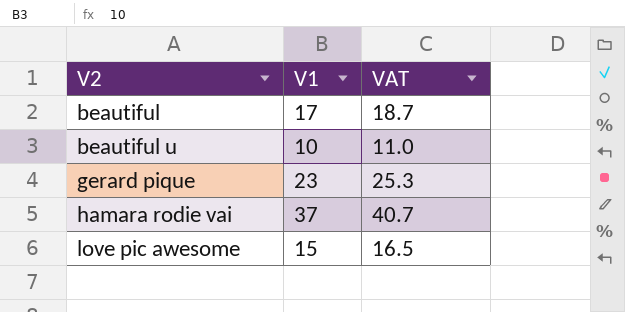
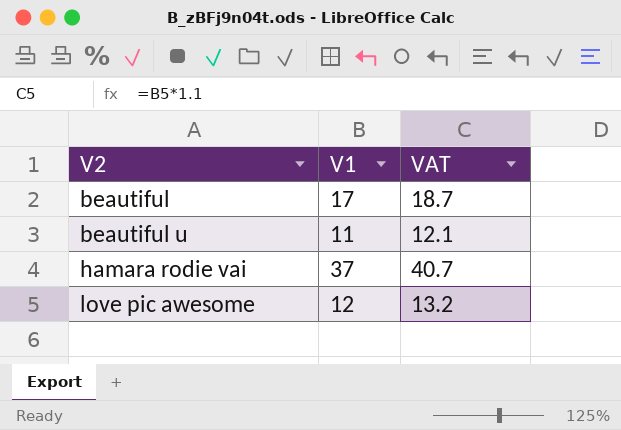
row gerard pique: 23 | 25.3 -> none
beautiful u | V1: 10 -> 11
beautiful u | VAT: 11.0 -> 12.1
love pic awesome | V1: 15 -> 12
love pic awesome | VAT: 16.5 -> 13.2

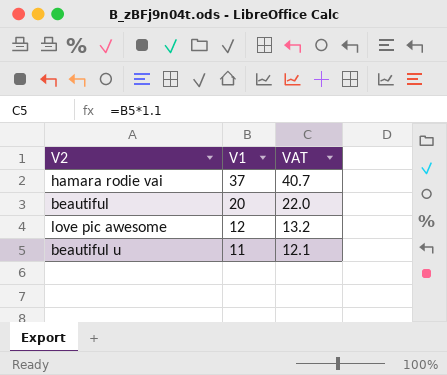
row order: V2 ascending -> V1 descending
beautiful | V1: 17 -> 20
beautiful | VAT: 18.7 -> 22.0

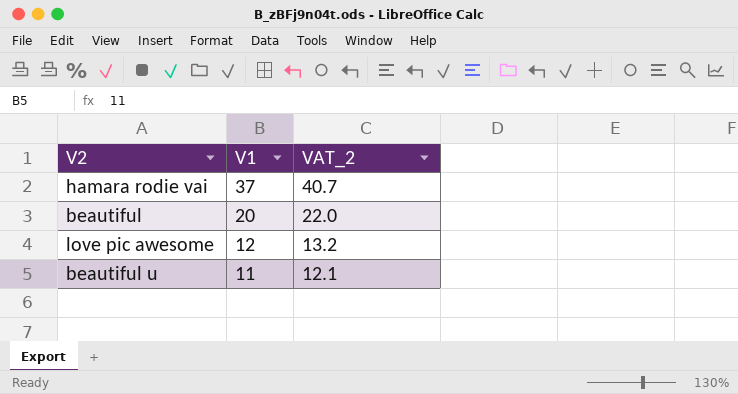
column name: VAT -> VAT_2

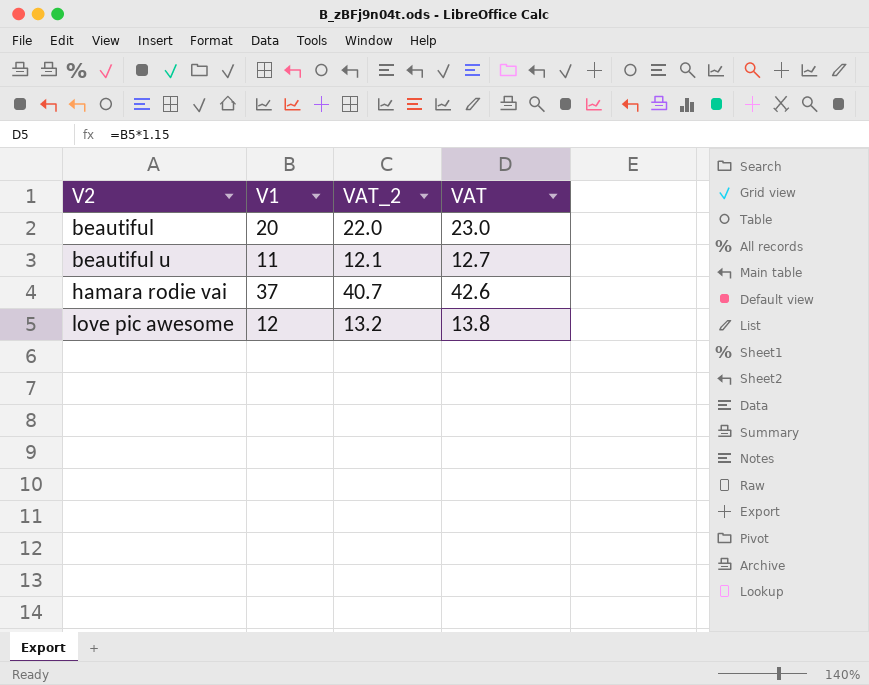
row order: V1 descending -> V2 ascending
column VAT | formula: none -> [V1] * 1.15

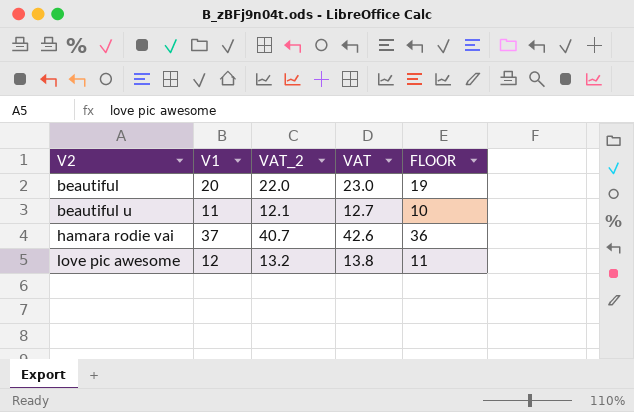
column FLOOR | formula: none -> [V1] - 1

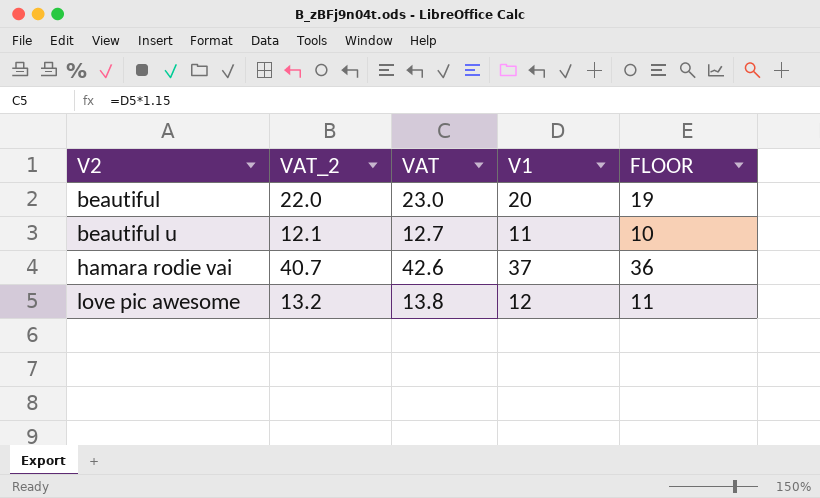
column V1 | position: 2 -> 4

